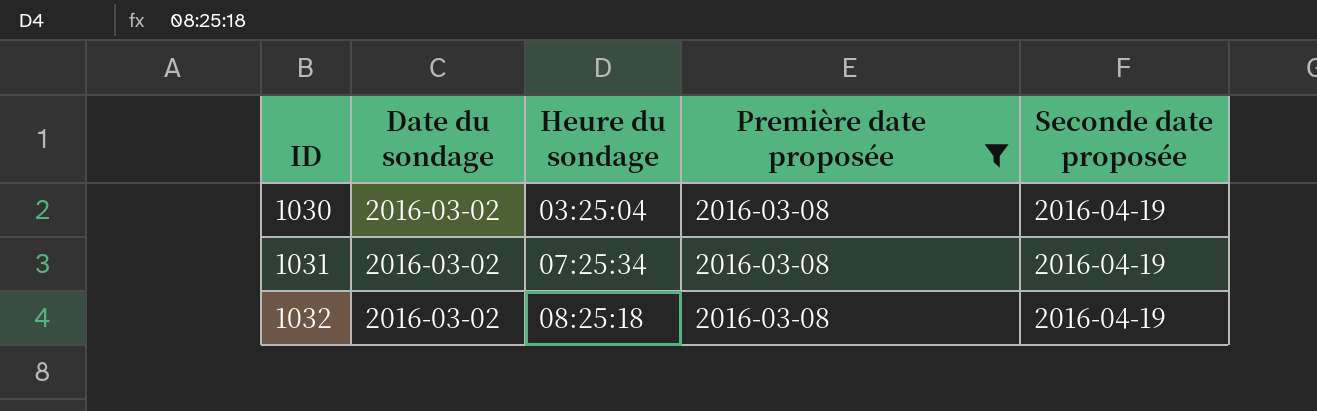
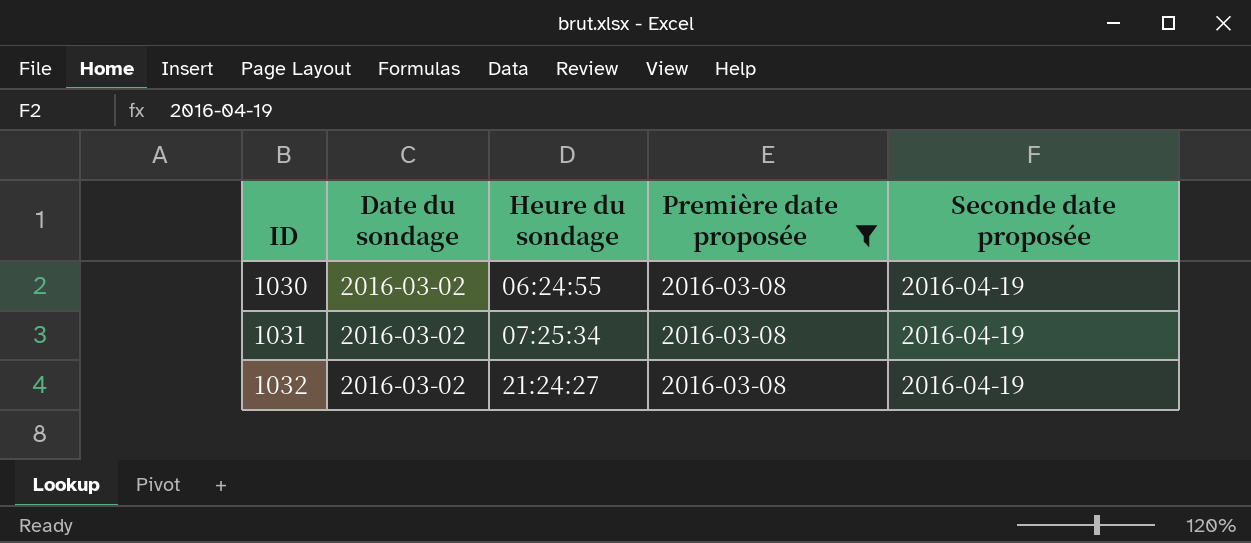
1030 | Heure du sondage: 03:25:04 -> 06:24:55
1032 | Heure du sondage: 08:25:18 -> 21:24:27

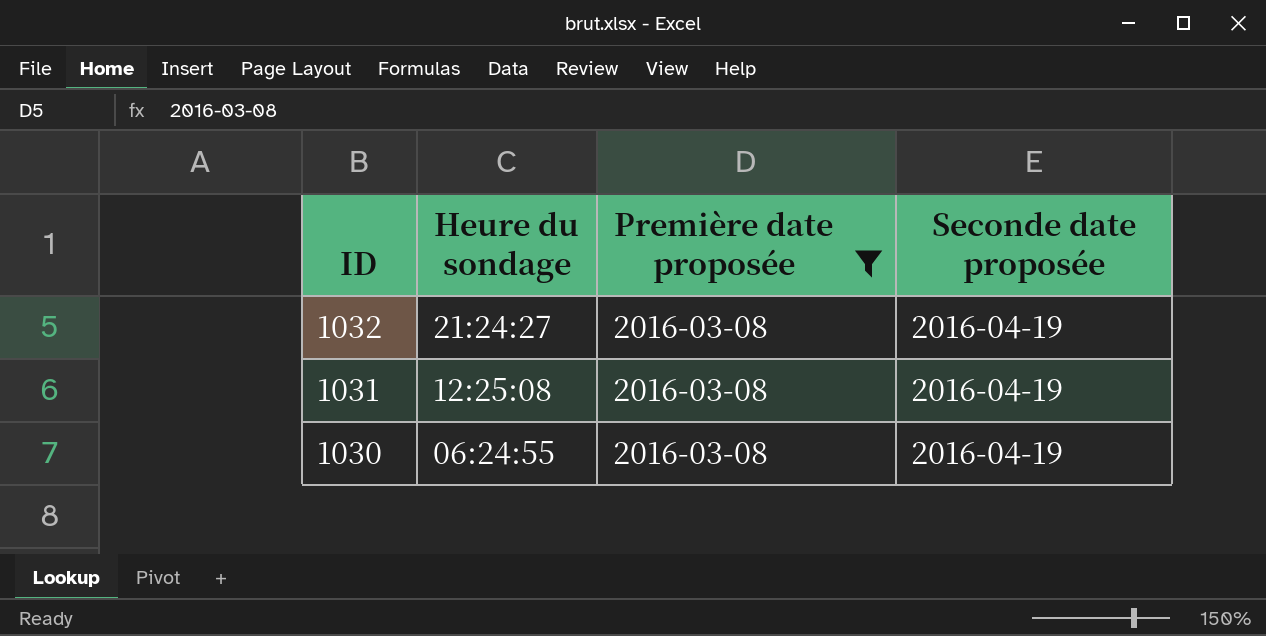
row order: ID ascending -> ID descending
column Date du sondage | position: 2 -> none
1031 | Heure du sondage: 07:25:34 -> 12:25:08

